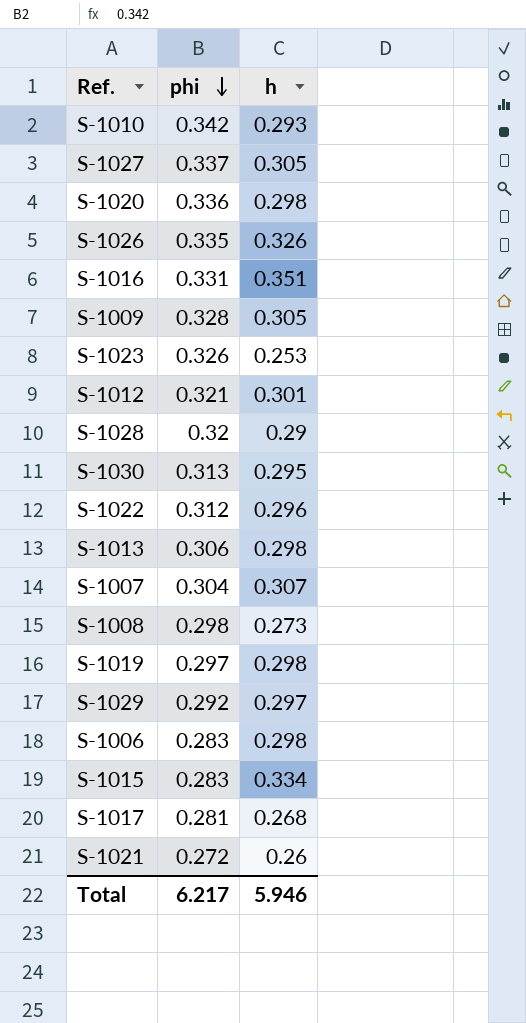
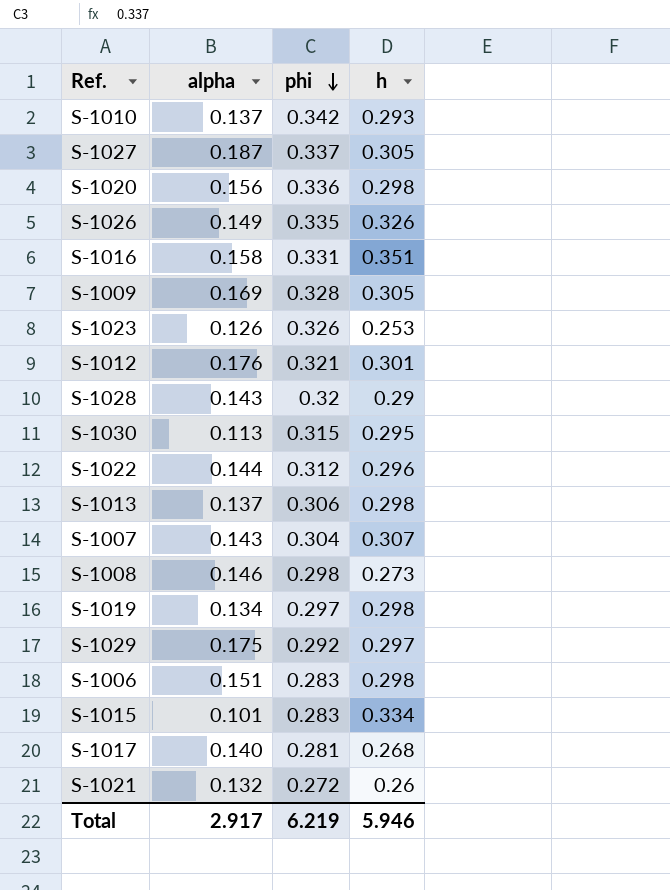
column alpha | position: none -> 2
S-1030 | phi: 0.313 -> 0.315
Total | phi: 6.217 -> 6.219

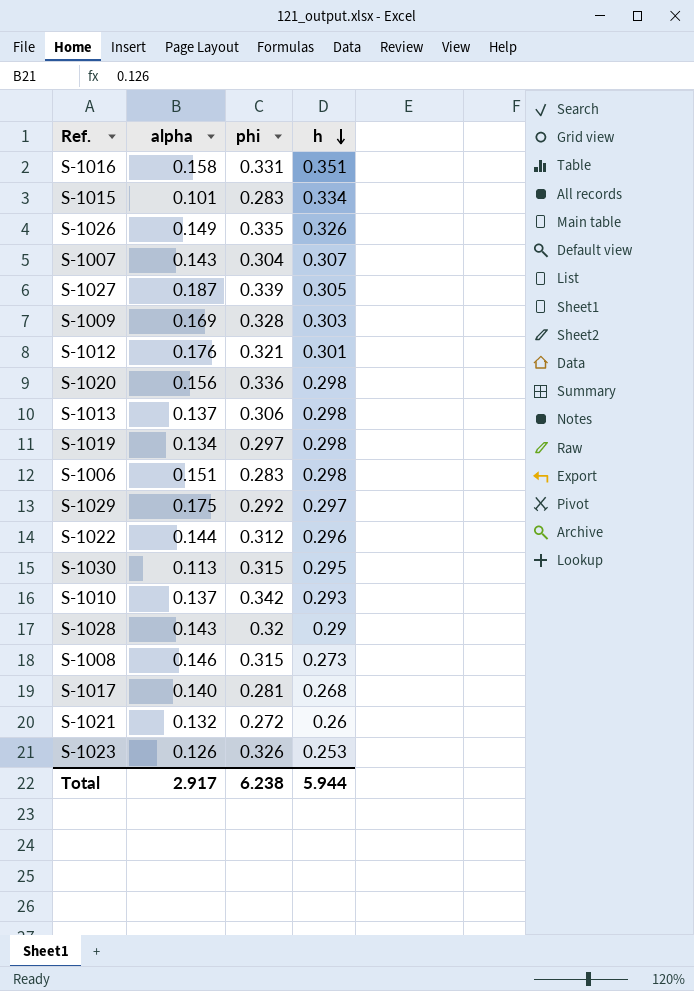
row order: phi descending -> h descending
S-1027 | phi: 0.337 -> 0.339
S-1009 | h: 0.305 -> 0.303
S-1008 | phi: 0.298 -> 0.315
Total | phi: 6.219 -> 6.238
Total | h: 5.946 -> 5.944

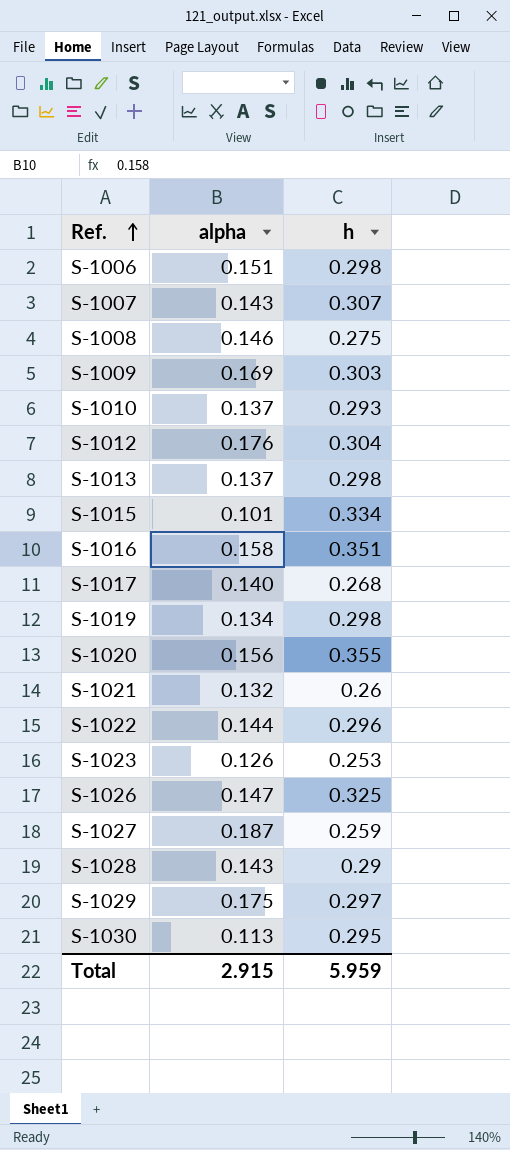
row order: h descending -> Ref. ascending
column phi | position: 3 -> none
S-1008 | h: 0.273 -> 0.275
S-1012 | h: 0.301 -> 0.304
S-1020 | h: 0.298 -> 0.355
S-1026 | alpha: 0.149 -> 0.147
S-1026 | h: 0.326 -> 0.325
S-1027 | h: 0.305 -> 0.259
Total | alpha: 2.917 -> 2.915
Total | h: 5.944 -> 5.959

